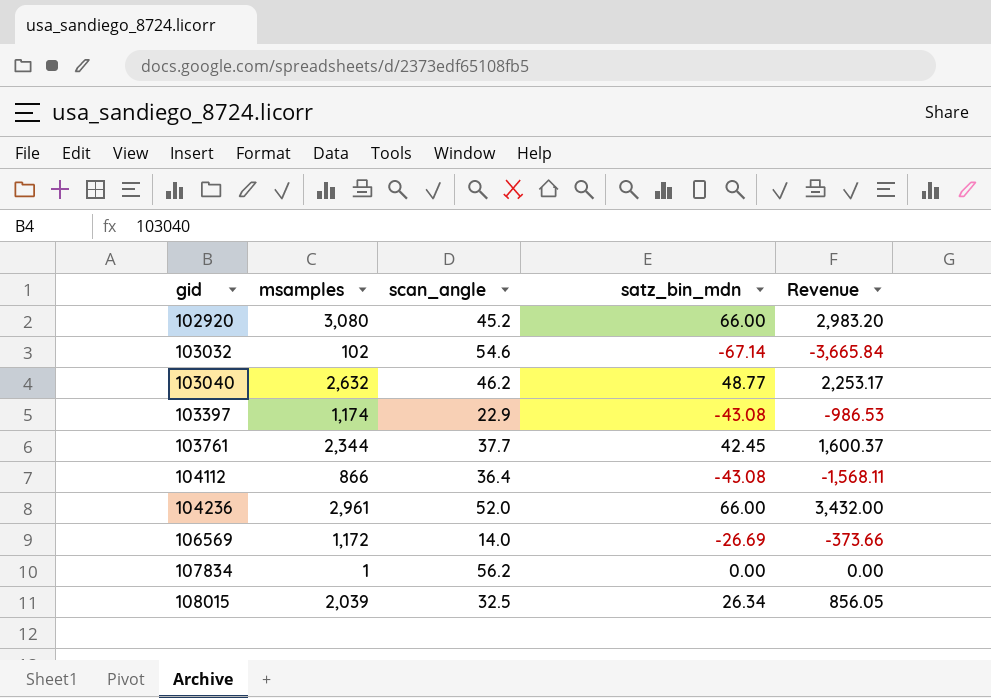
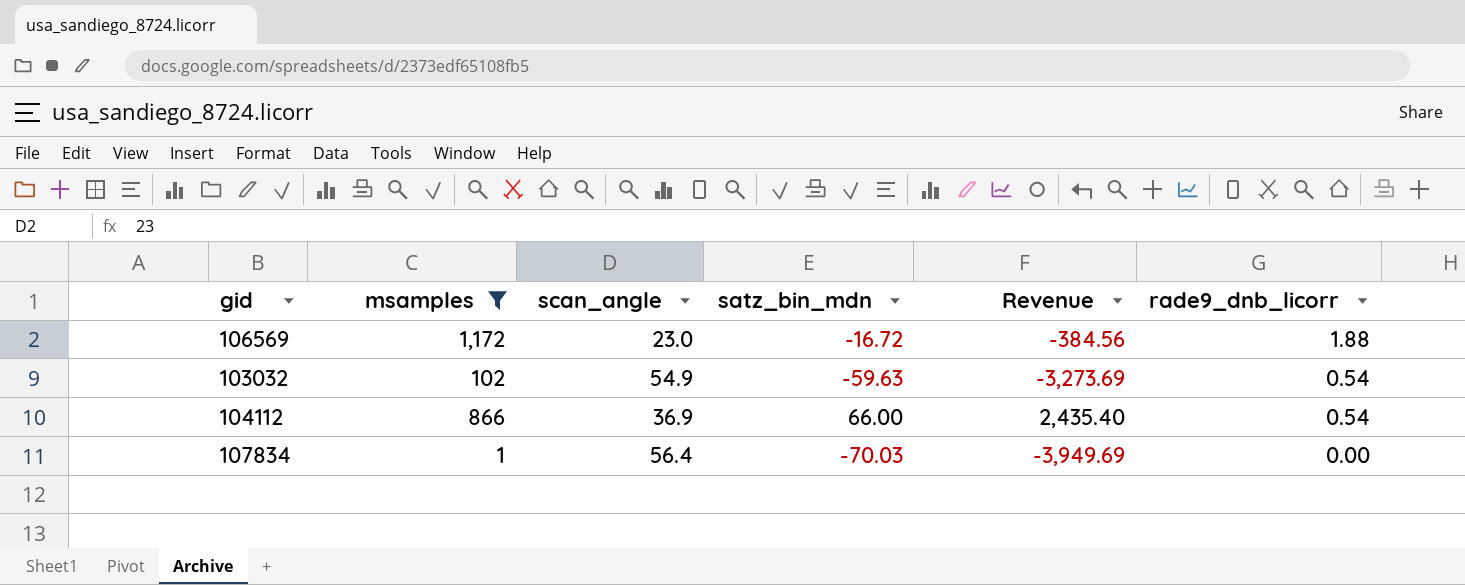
filter: none -> msamples <= 1,172
row order: gid ascending -> rade9_dnb_licorr descending
column rade9_dnb_licorr | position: none -> 6
106569 | scan_angle: 14.0 -> 23.0
106569 | satz_bin_mdn: -26.69 -> -16.72
106569 | Revenue: -373.66 -> -384.56
103032 | scan_angle: 54.6 -> 54.9
103032 | satz_bin_mdn: -67.14 -> -59.63
103032 | Revenue: -3,665.84 -> -3,273.69
104112 | scan_angle: 36.4 -> 36.9
104112 | satz_bin_mdn: -43.08 -> 66.00
104112 | Revenue: -1,568.11 -> 2,435.40
107834 | scan_angle: 56.2 -> 56.4
107834 | satz_bin_mdn: 0.00 -> -70.03
107834 | Revenue: 0.00 -> -3,949.69

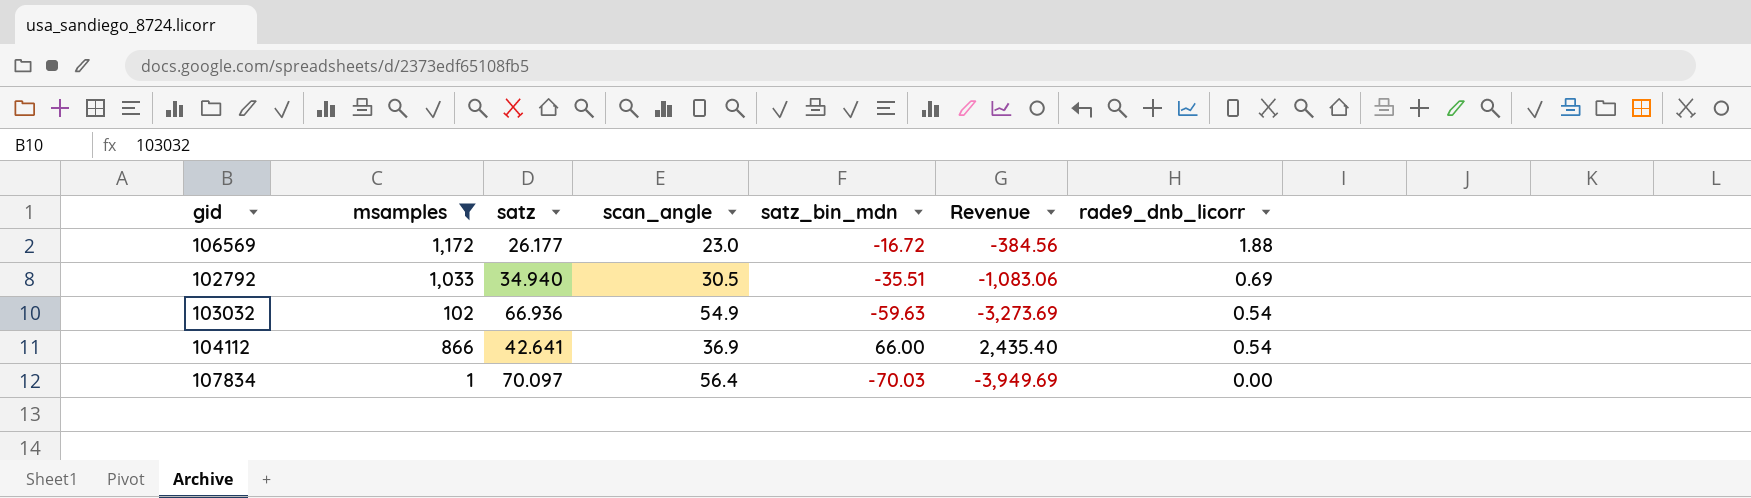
column satz | position: none -> 3
row 102792: none -> 1,033 | 34.940 | 30.5 | -35.51 | -1,083.06 | 0.69

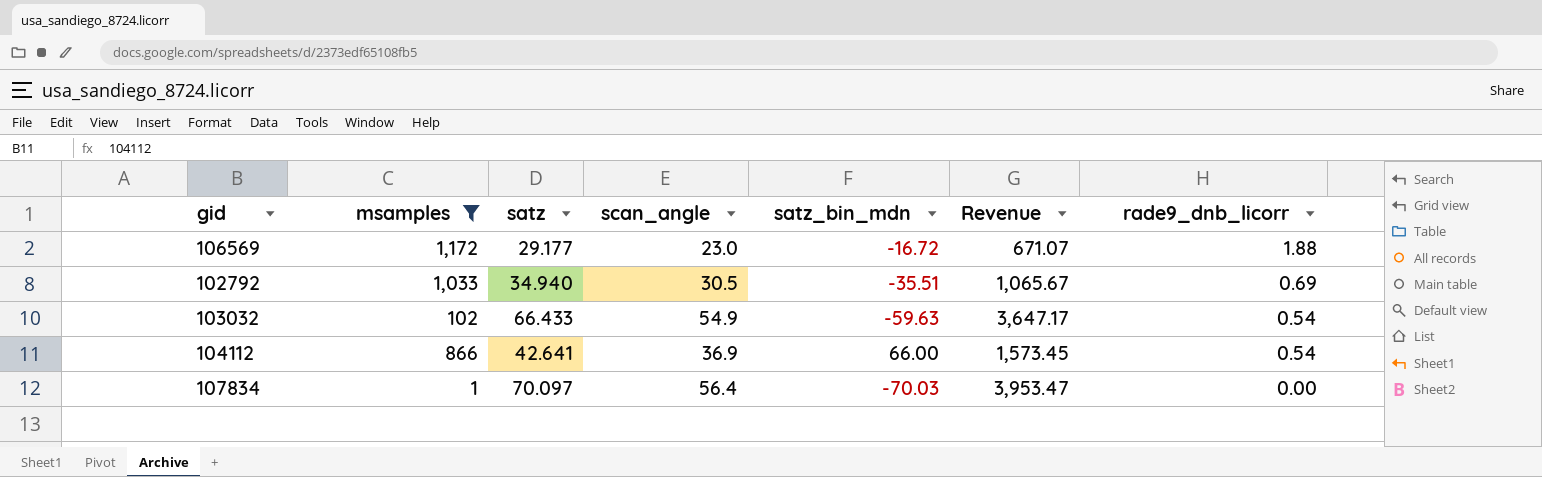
column Revenue | formula: [scan_angle] * [satz_bin_mdn] -> [satz] * [scan_angle]
106569 | satz: 26.177 -> 29.177
103032 | satz: 66.936 -> 66.433

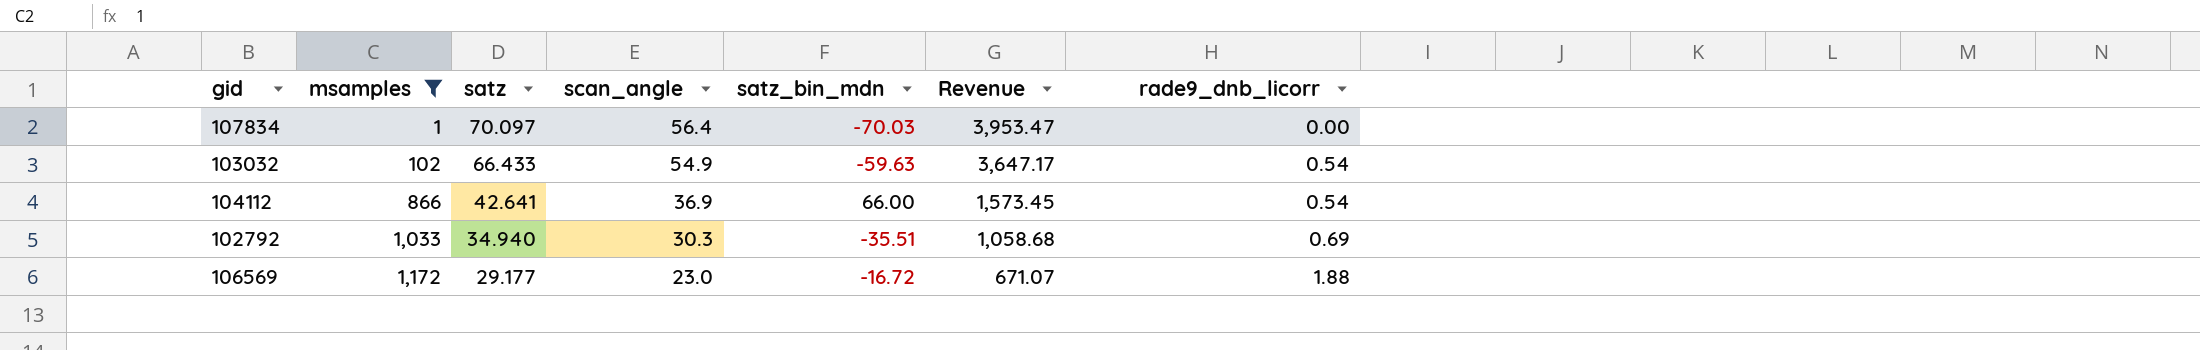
row order: rade9_dnb_licorr descending -> msamples ascending
102792 | scan_angle: 30.5 -> 30.3
102792 | Revenue: 1,065.67 -> 1,058.68

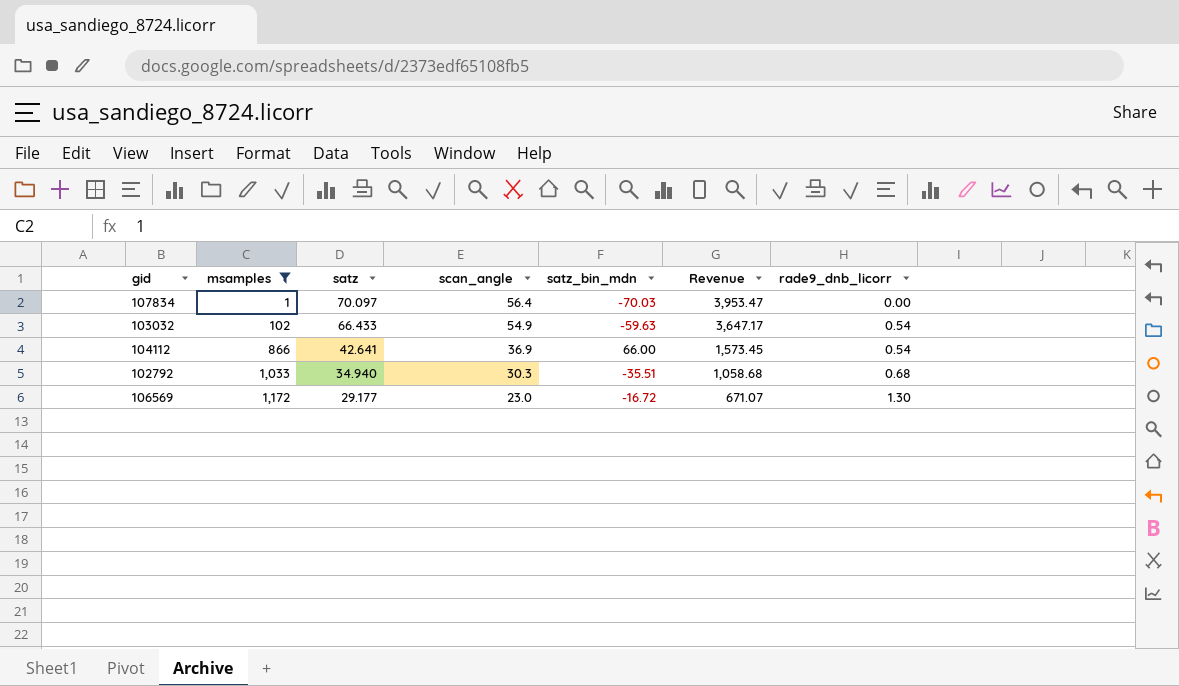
102792 | rade9_dnb_licorr: 0.69 -> 0.68
106569 | rade9_dnb_licorr: 1.88 -> 1.30

